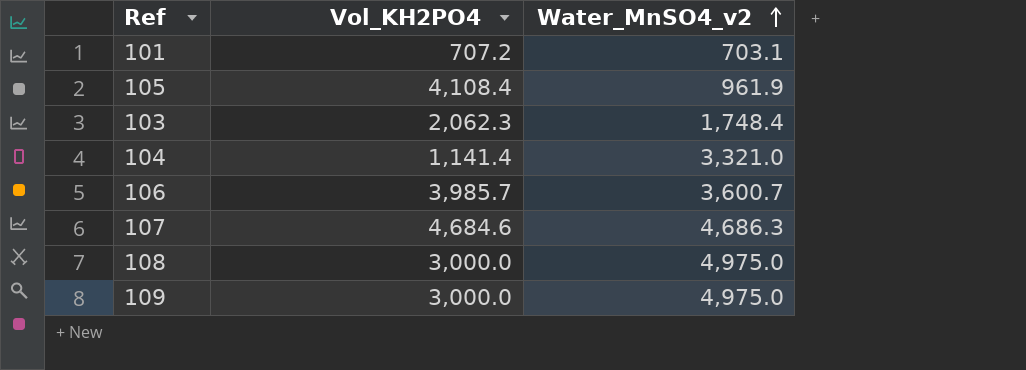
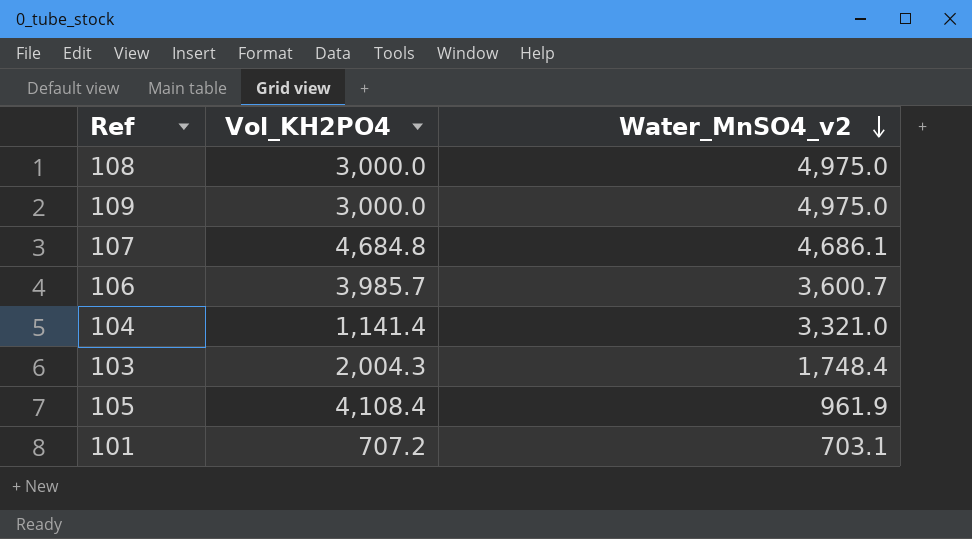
row order: Water_MnSO4_v2 ascending -> Water_MnSO4_v2 descending
107 | Vol_KH2PO4: 4,684.6 -> 4,684.8
107 | Water_MnSO4_v2: 4,686.3 -> 4,686.1
103 | Vol_KH2PO4: 2,062.3 -> 2,004.3

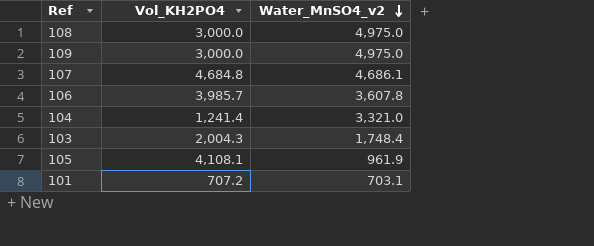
106 | Water_MnSO4_v2: 3,600.7 -> 3,607.8
104 | Vol_KH2PO4: 1,141.4 -> 1,241.4
105 | Vol_KH2PO4: 4,108.4 -> 4,108.1

